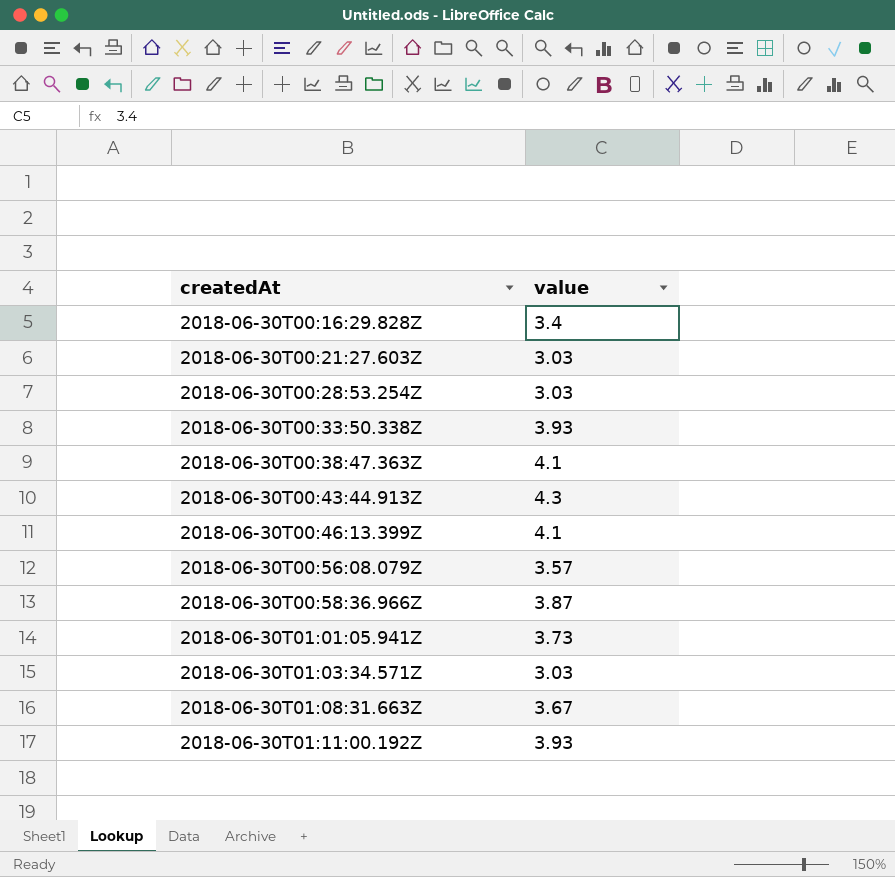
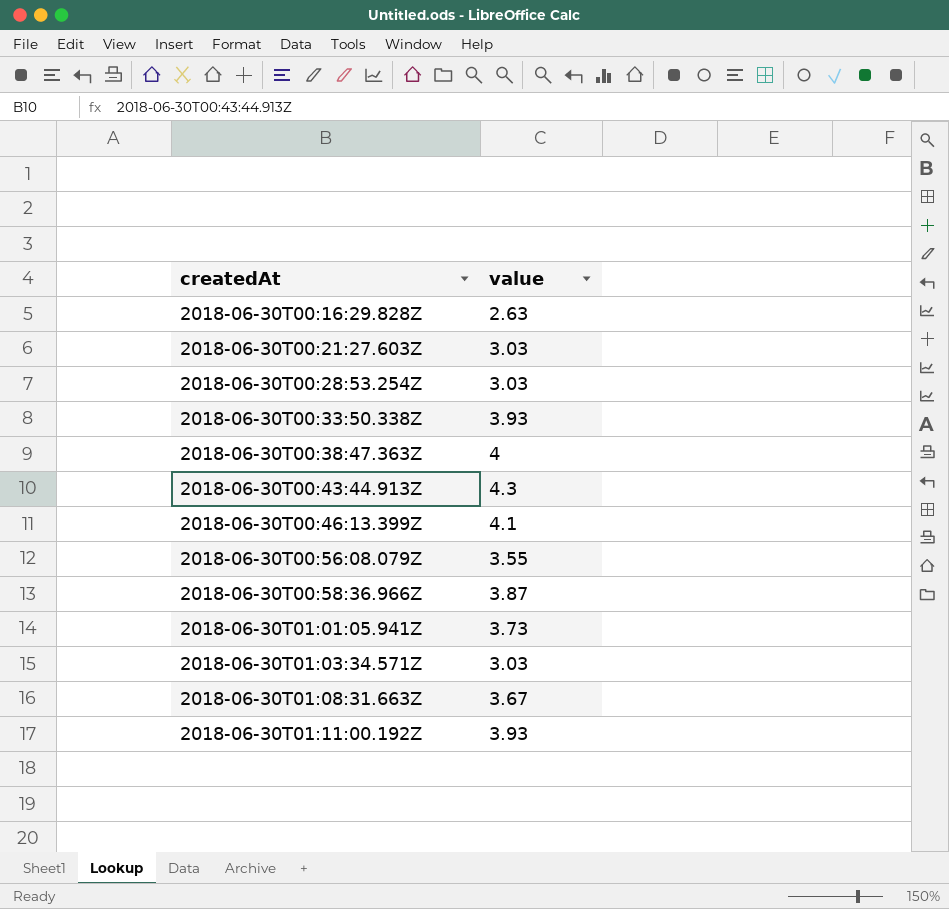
2018-06-30T00:16:29.828Z | value: 3.4 -> 2.63
2018-06-30T00:38:47.363Z | value: 4.1 -> 4
2018-06-30T00:56:08.079Z | value: 3.57 -> 3.55

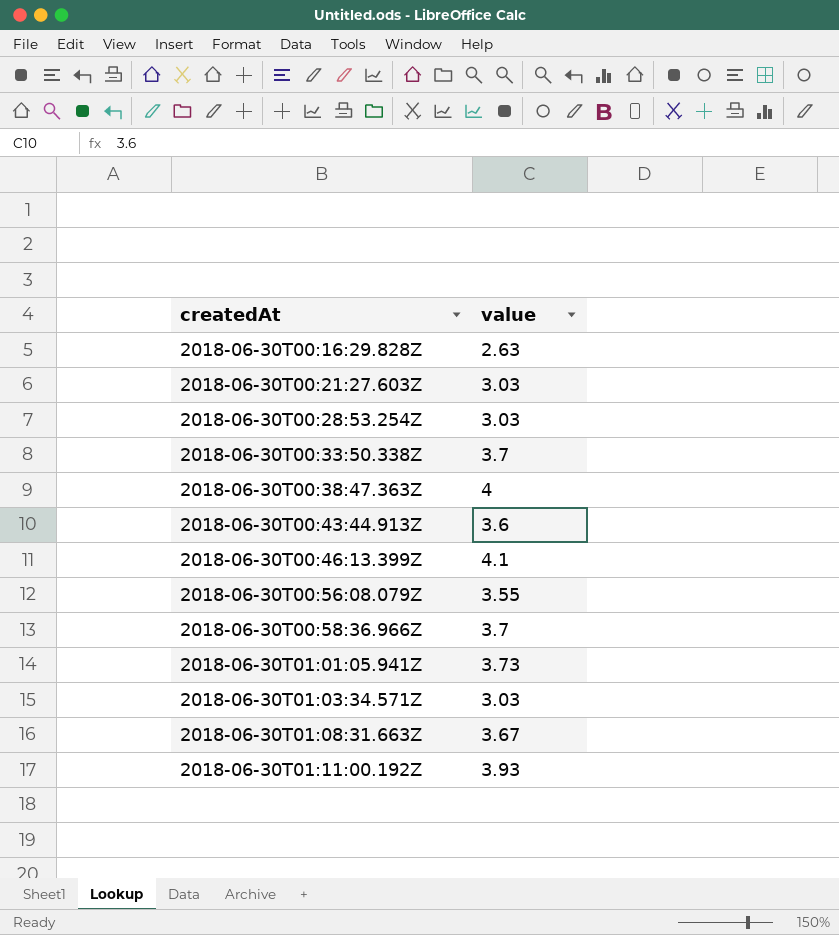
2018-06-30T00:33:50.338Z | value: 3.93 -> 3.7
2018-06-30T00:43:44.913Z | value: 4.3 -> 3.6
2018-06-30T00:58:36.966Z | value: 3.87 -> 3.7

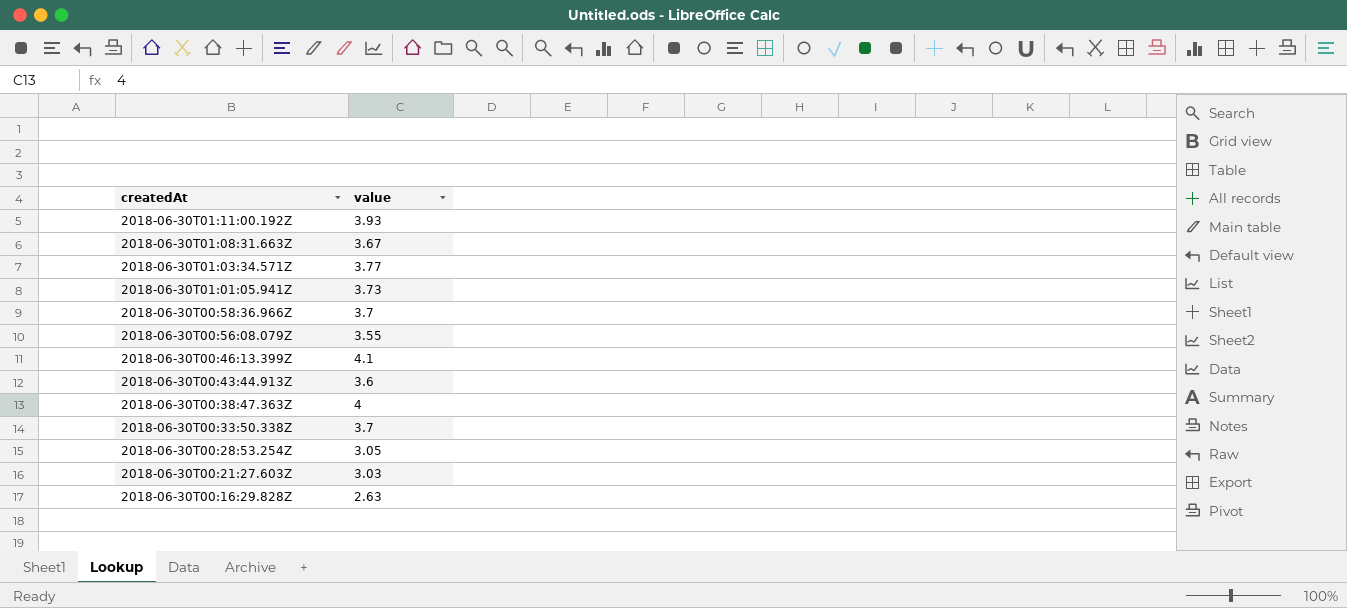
row order: createdAt ascending -> createdAt descending
2018-06-30T01:03:34.571Z | value: 3.03 -> 3.77
2018-06-30T00:28:53.254Z | value: 3.03 -> 3.05

